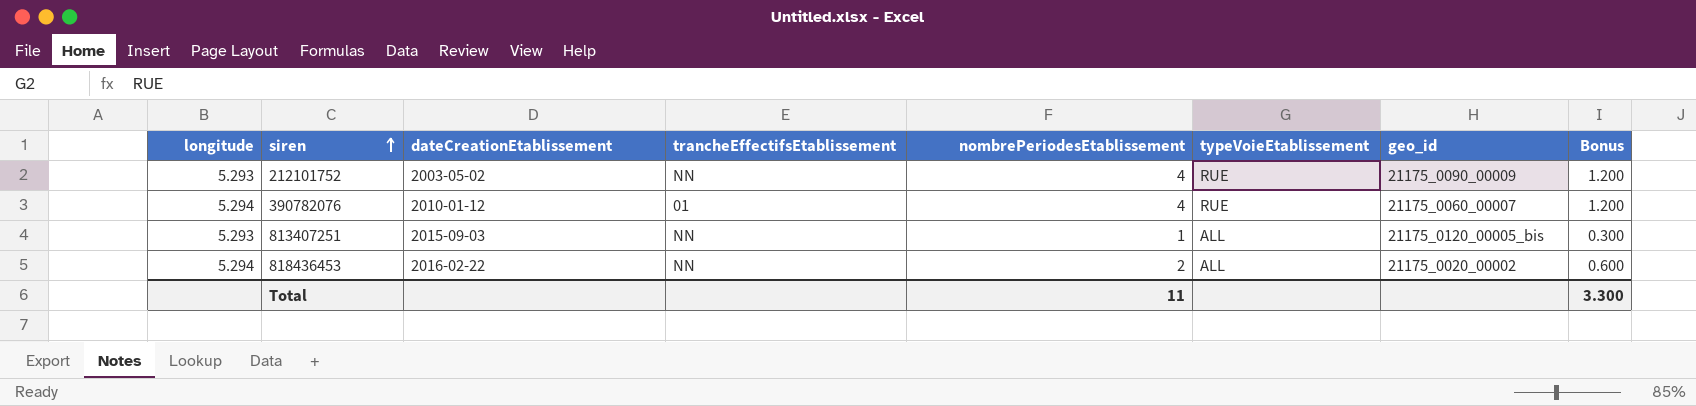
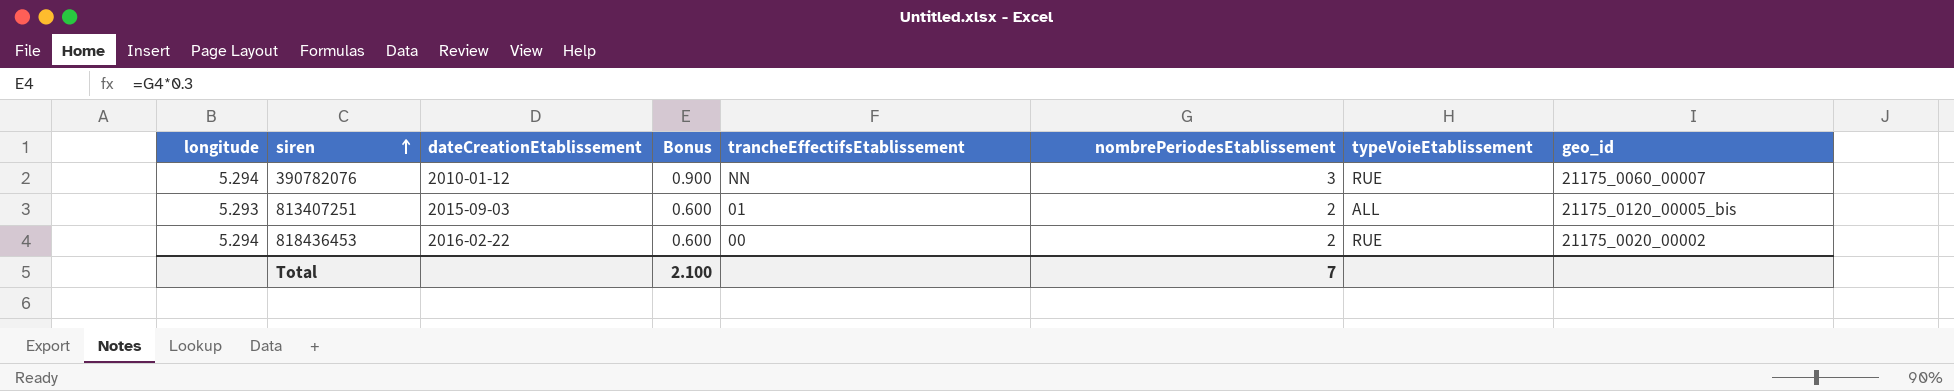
column Bonus | position: 8 -> 4
row 212101752: 5.293 | 2003-05-02 | NN | 4 | RUE | 21175_0090_00009 | 1.200 -> none
390782076 | Bonus: 1.200 -> 0.900
390782076 | trancheEffectifsEtablissement: 01 -> NN
390782076 | nombrePeriodesEtablissement: 4 -> 3
813407251 | Bonus: 0.300 -> 0.600
813407251 | trancheEffectifsEtablissement: NN -> 01
813407251 | nombrePeriodesEtablissement: 1 -> 2
818436453 | trancheEffectifsEtablissement: NN -> 00
818436453 | typeVoieEtablissement: ALL -> RUE
Total | Bonus: 3.300 -> 2.100
Total | nombrePeriodesEtablissement: 11 -> 7

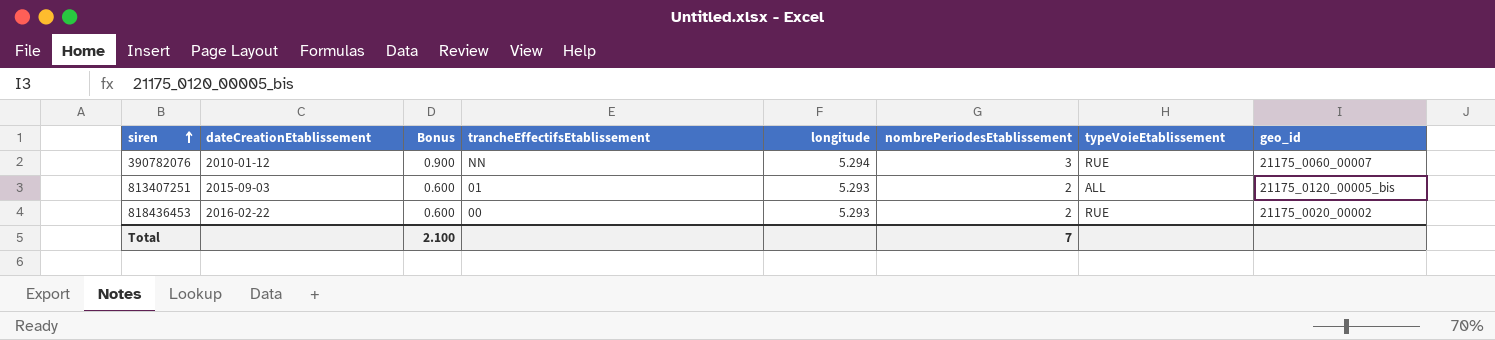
column longitude | position: 1 -> 5
818436453 | longitude: 5.294 -> 5.293

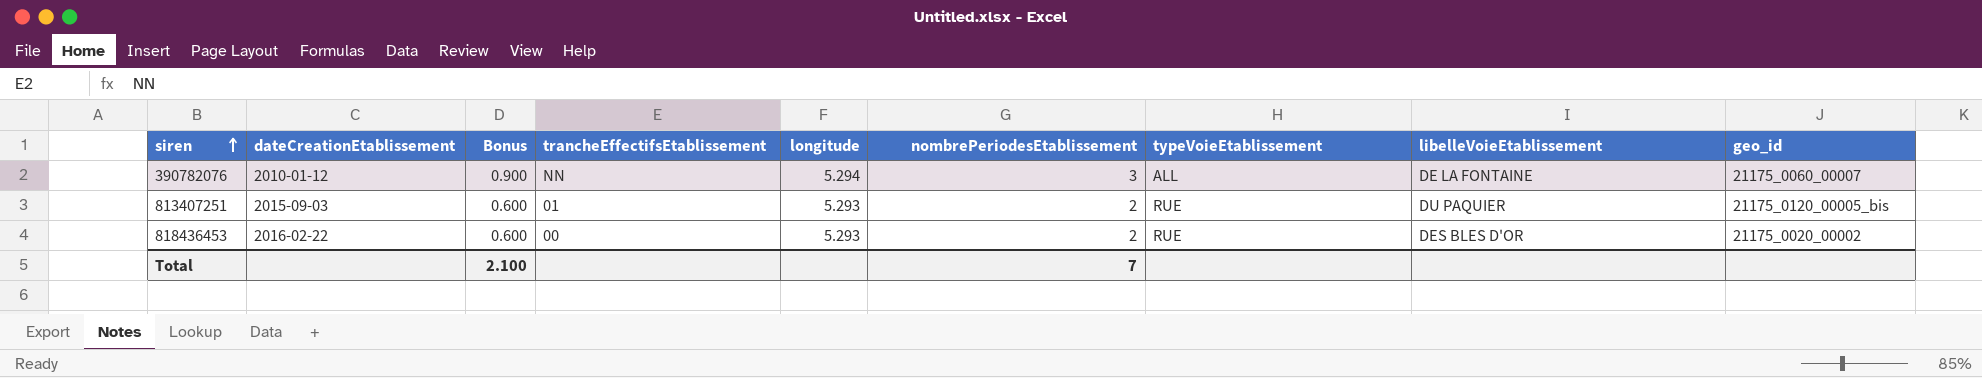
column libelleVoieEtablissement | position: none -> 8
390782076 | typeVoieEtablissement: RUE -> ALL
813407251 | typeVoieEtablissement: ALL -> RUE

